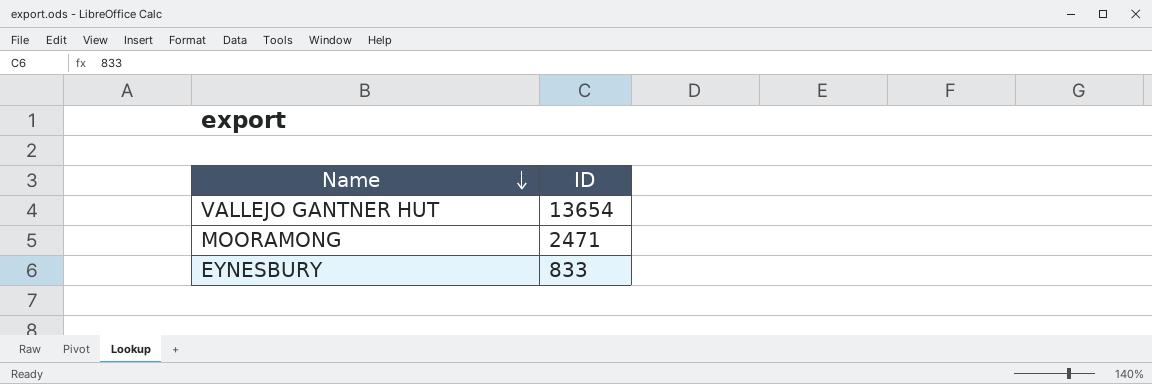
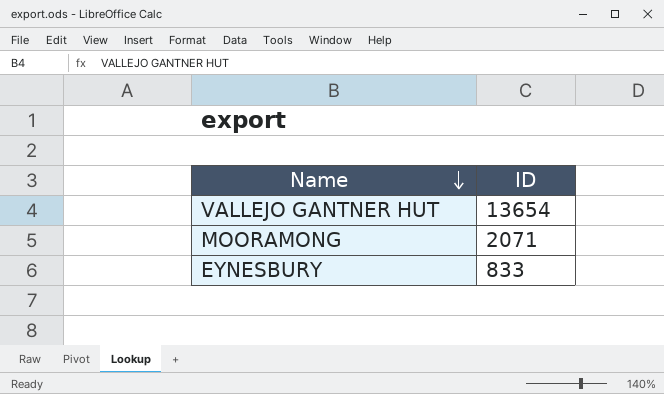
MOORAMONG | ID: 2471 -> 2071

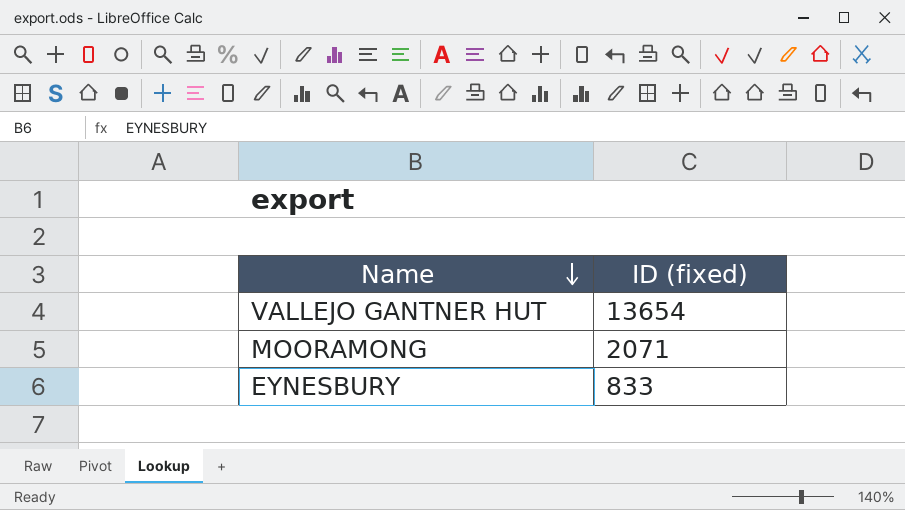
column name: ID -> ID (fixed)

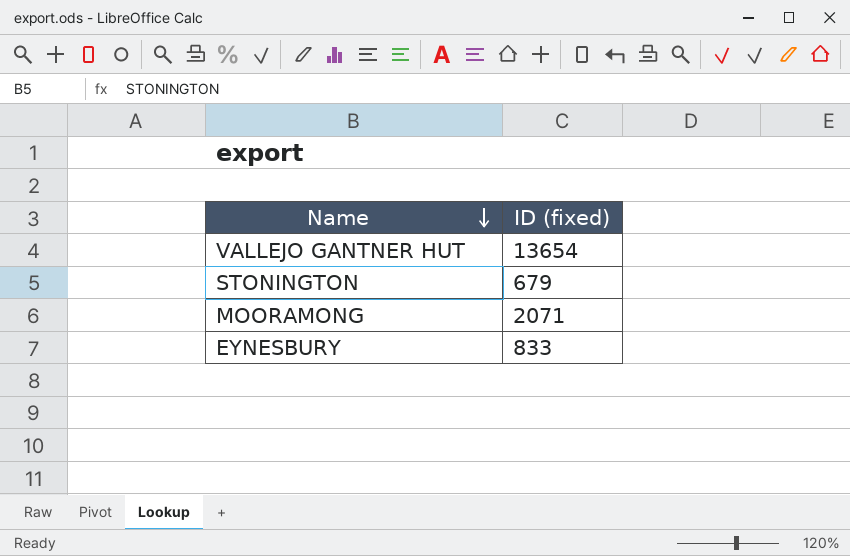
row STONINGTON: none -> 679

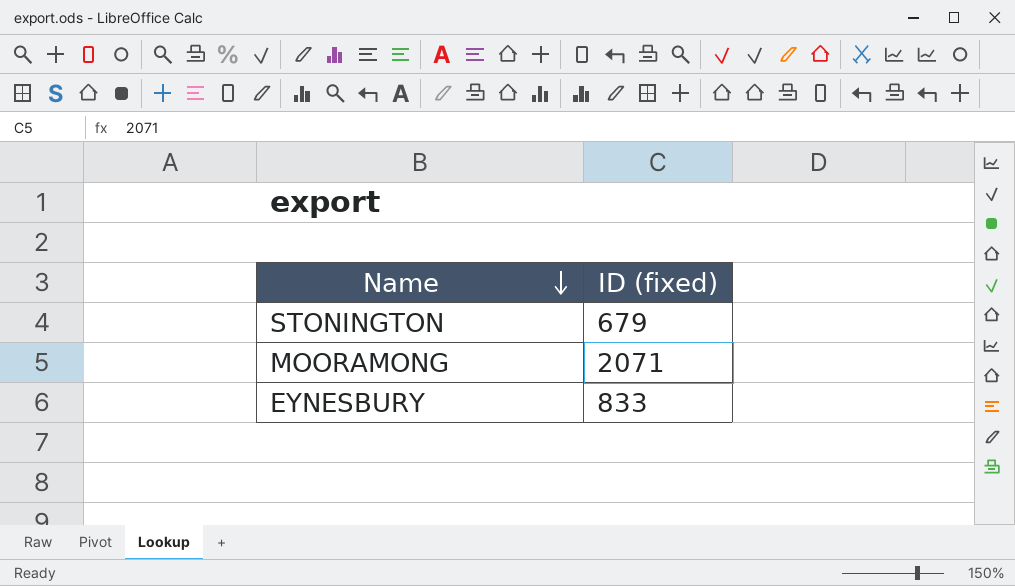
row VALLEJO GANTNER HUT: 13654 -> none

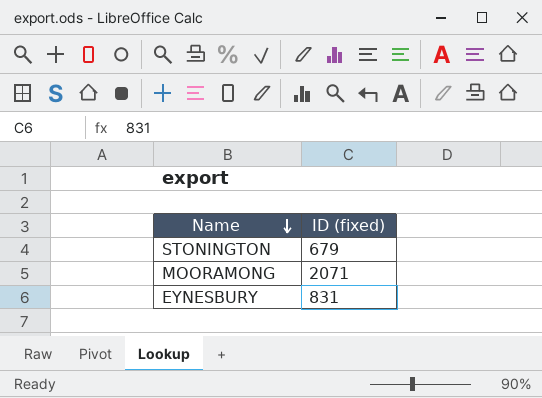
EYNESBURY | ID (fixed): 833 -> 831

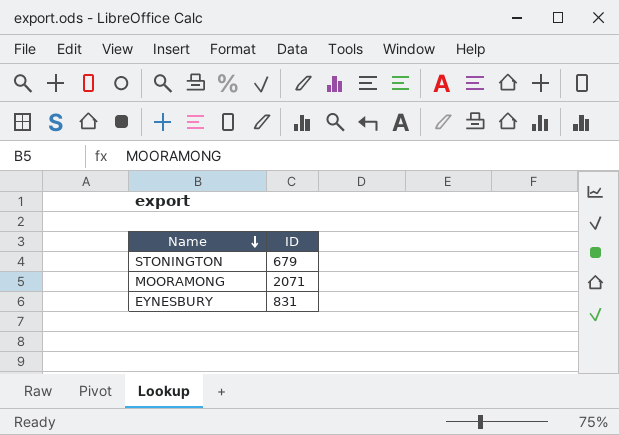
column name: ID (fixed) -> ID

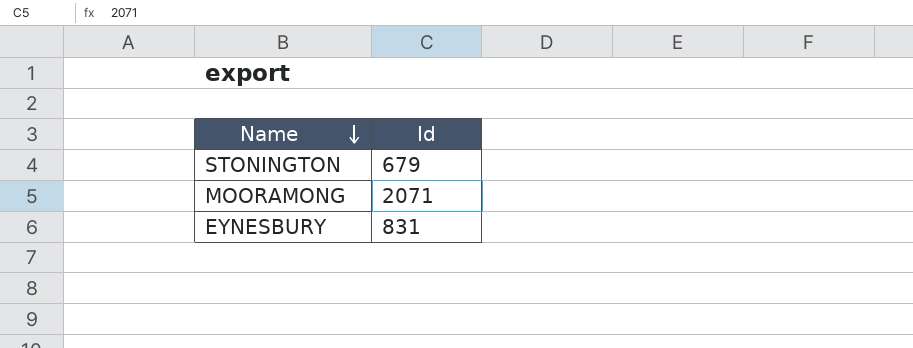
column name: ID -> Id

